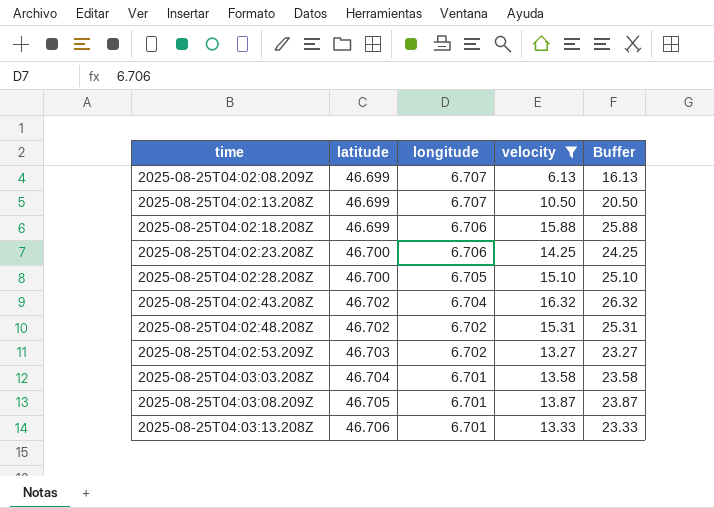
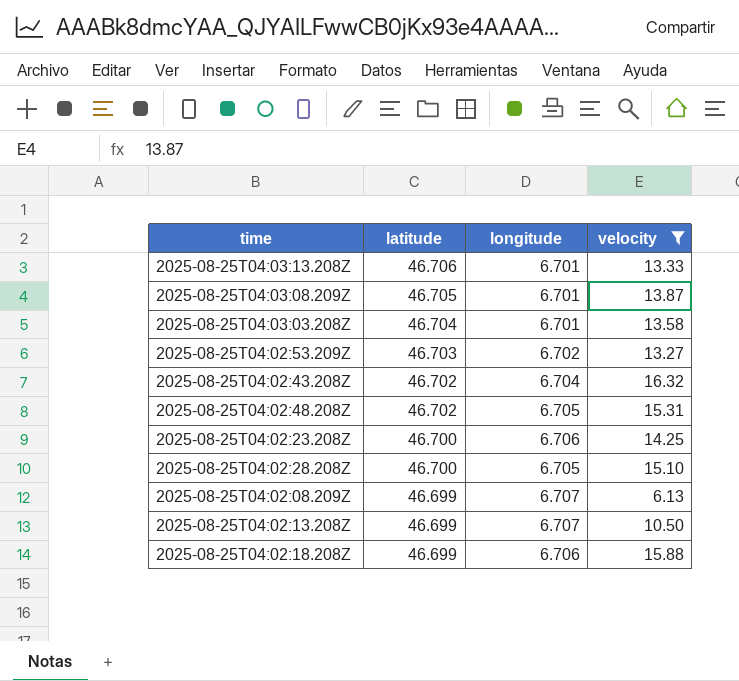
row order: time ascending -> latitude descending
column Buffer | formula: [velocity] + 10 -> none
2025-08-25T04:02:48.208Z | longitude: 6.702 -> 6.705

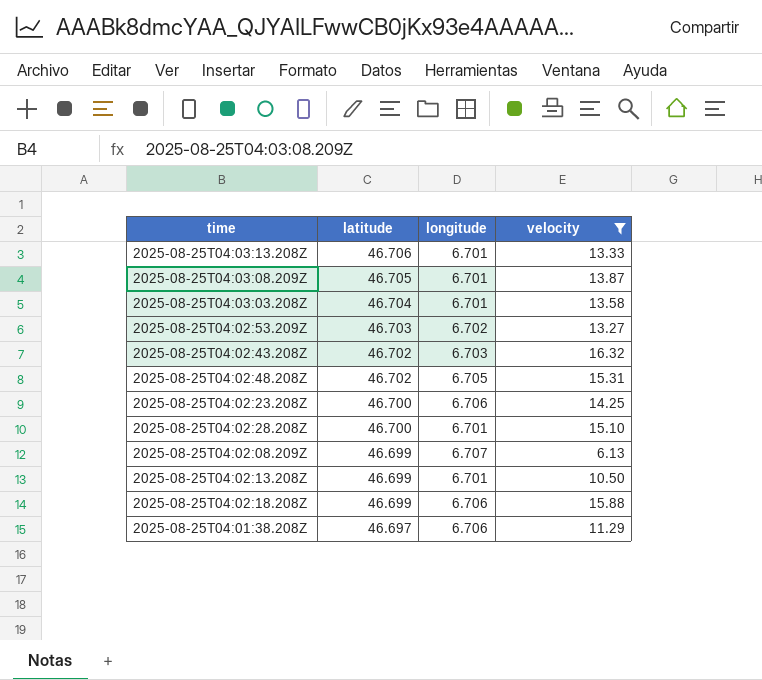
2025-08-25T04:02:43.208Z | longitude: 6.704 -> 6.703
2025-08-25T04:02:28.208Z | longitude: 6.705 -> 6.701
2025-08-25T04:02:13.208Z | longitude: 6.707 -> 6.701
row 2025-08-25T04:01:38.208Z: none -> 46.697 | 6.706 | 11.29

